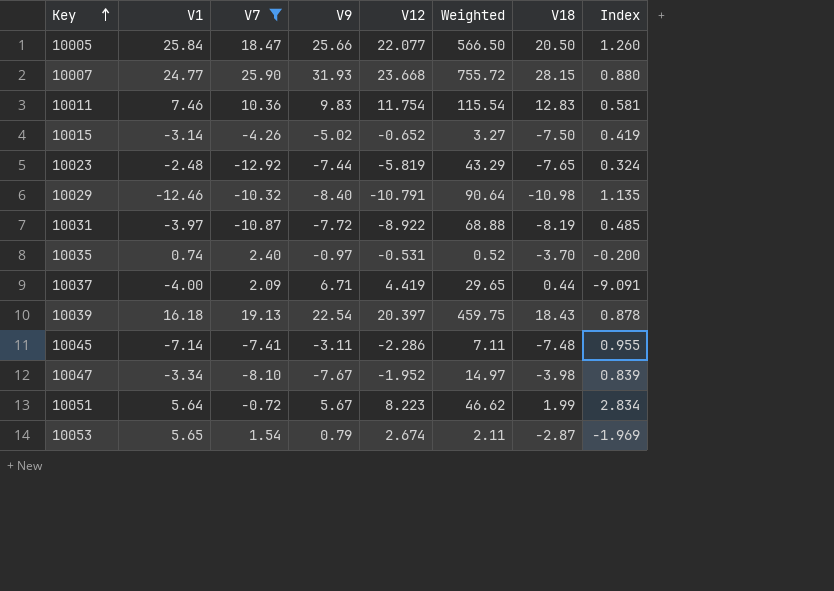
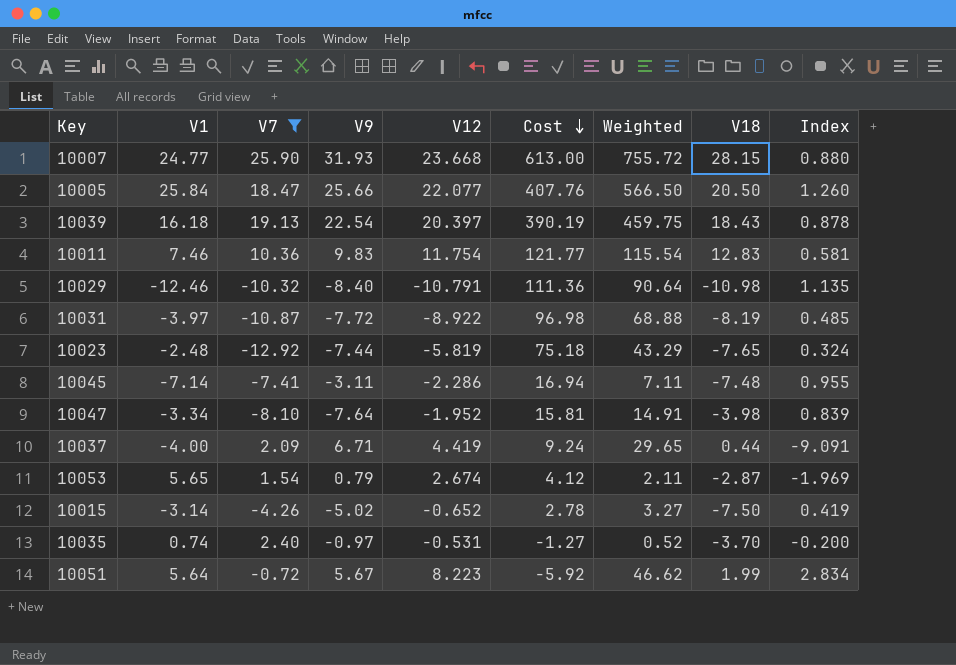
row order: Key ascending -> Cost descending
column Cost | formula: none -> [V7] * [V12]
10047 | V9: -7.67 -> -7.64
10047 | Weighted: 14.97 -> 14.91

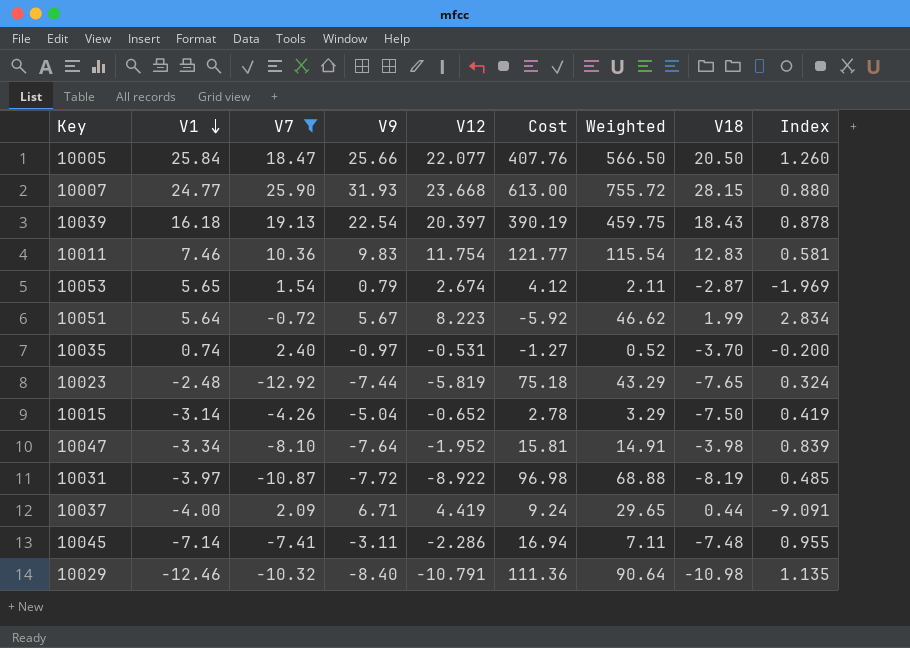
row order: Cost descending -> V1 descending
10015 | V9: -5.02 -> -5.04
10015 | Weighted: 3.27 -> 3.29

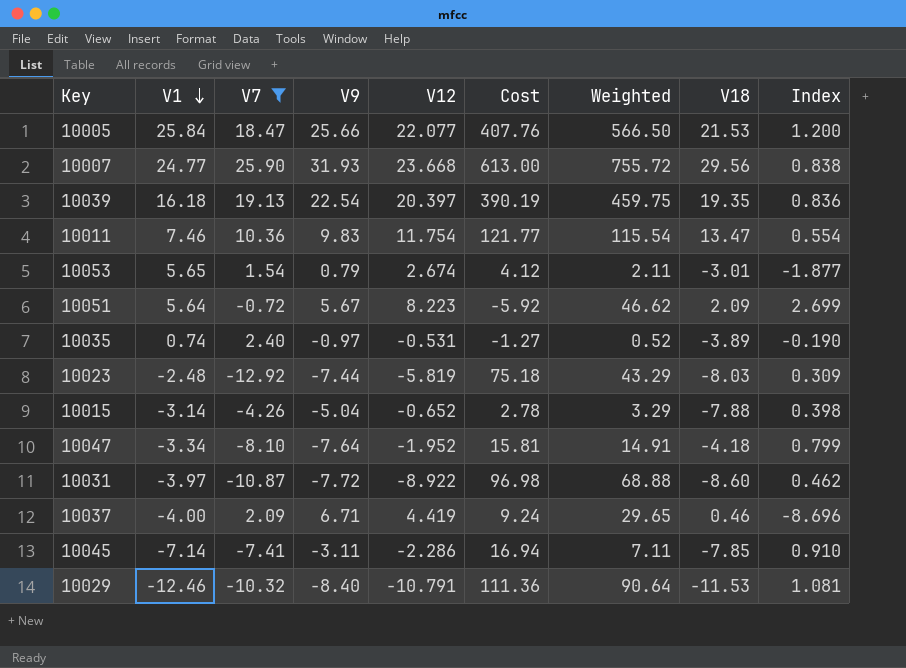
10005 | V18: 20.50 -> 21.53
10005 | Index: 1.260 -> 1.200
10007 | V18: 28.15 -> 29.56
10007 | Index: 0.880 -> 0.838
10039 | V18: 18.43 -> 19.35
10039 | Index: 0.878 -> 0.836
10011 | V18: 12.83 -> 13.47
10011 | Index: 0.581 -> 0.554
10053 | V18: -2.87 -> -3.01
10053 | Index: -1.969 -> -1.877
10051 | V18: 1.99 -> 2.09
10051 | Index: 2.834 -> 2.699
10035 | V18: -3.70 -> -3.89
10035 | Index: -0.200 -> -0.190
10023 | V18: -7.65 -> -8.03
10023 | Index: 0.324 -> 0.309
10015 | V18: -7.50 -> -7.88
10015 | Index: 0.419 -> 0.398
10047 | V18: -3.98 -> -4.18
10047 | Index: 0.839 -> 0.799
10031 | V18: -8.19 -> -8.60
10031 | Index: 0.485 -> 0.462
10037 | V18: 0.44 -> 0.46
10037 | Index: -9.091 -> -8.696
10045 | V18: -7.48 -> -7.85
10045 | Index: 0.955 -> 0.910
10029 | V18: -10.98 -> -11.53
10029 | Index: 1.135 -> 1.081

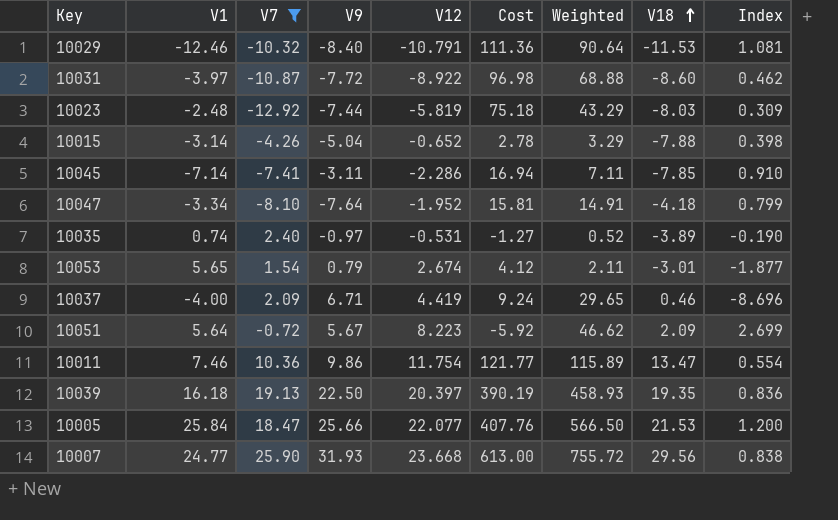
row order: V1 descending -> V18 ascending
10011 | V9: 9.83 -> 9.86
10011 | Weighted: 115.54 -> 115.89
10039 | V9: 22.54 -> 22.50
10039 | Weighted: 459.75 -> 458.93

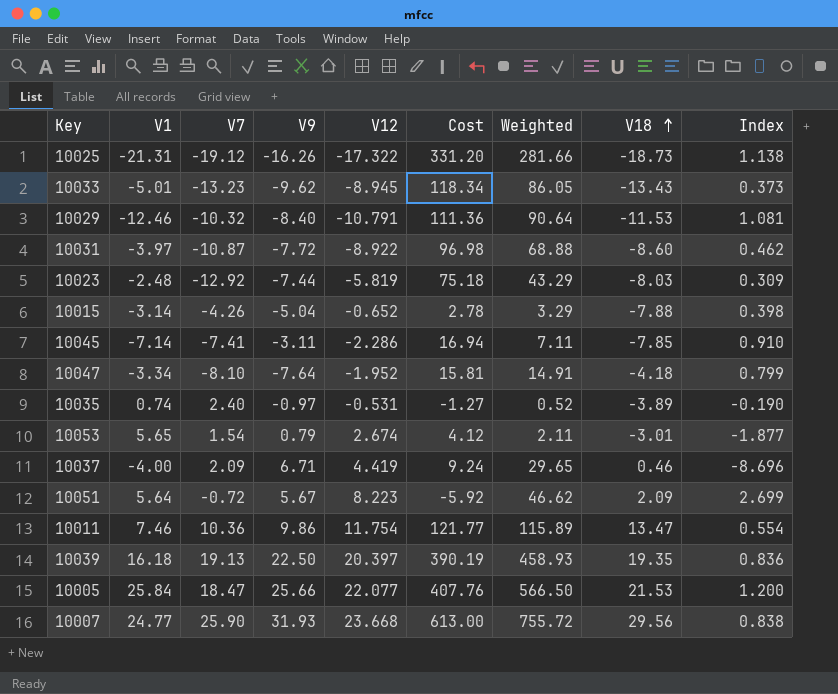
filter: V7 >= -12.92 -> none

